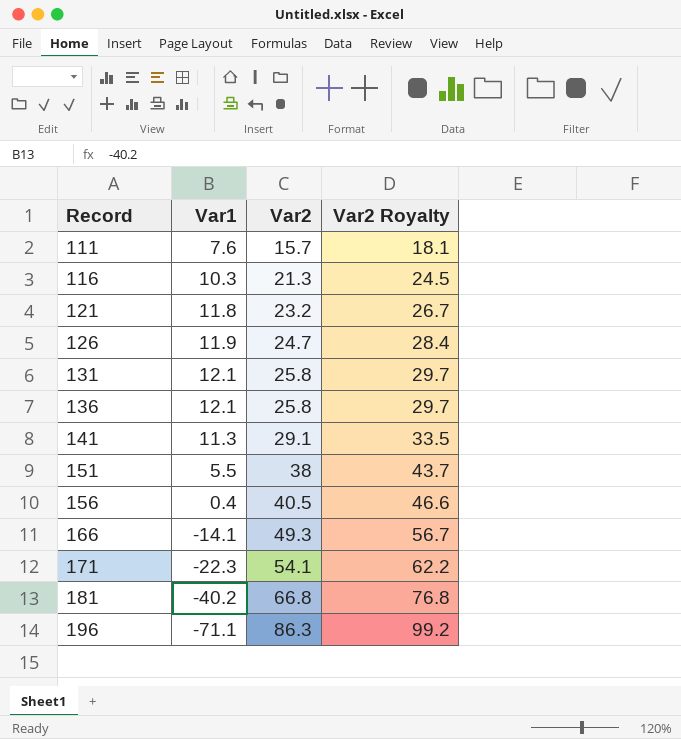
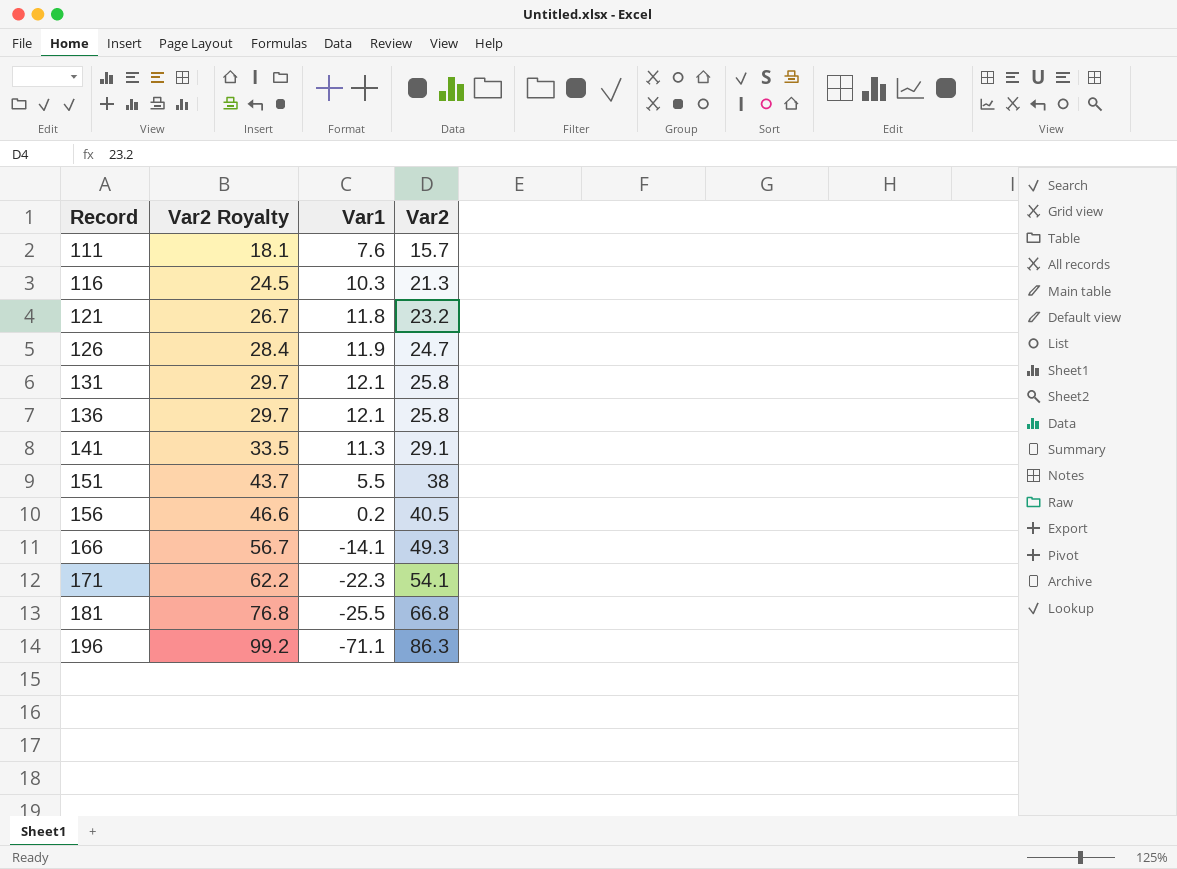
column Var2 Royalty | position: 4 -> 2
156 | Var1: 0.4 -> 0.2
181 | Var1: -40.2 -> -25.5

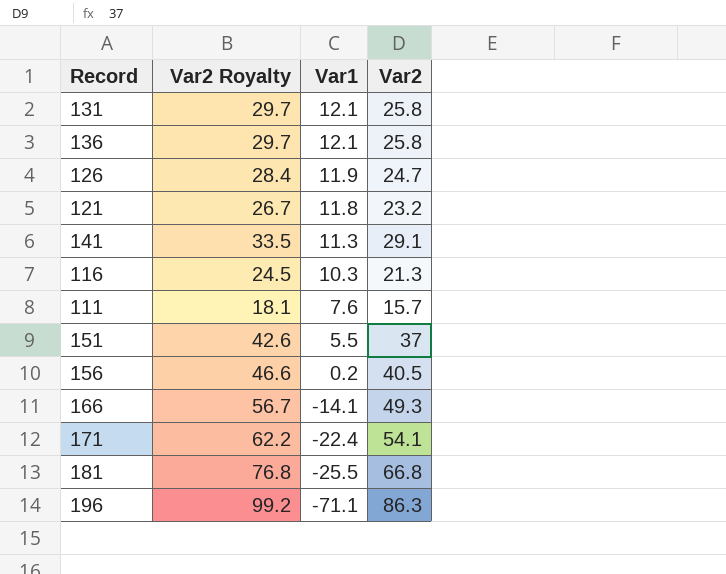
row order: Record ascending -> Var1 descending
151 | Var2 Royalty: 43.7 -> 42.6
151 | Var2: 38 -> 37
171 | Var1: -22.3 -> -22.4

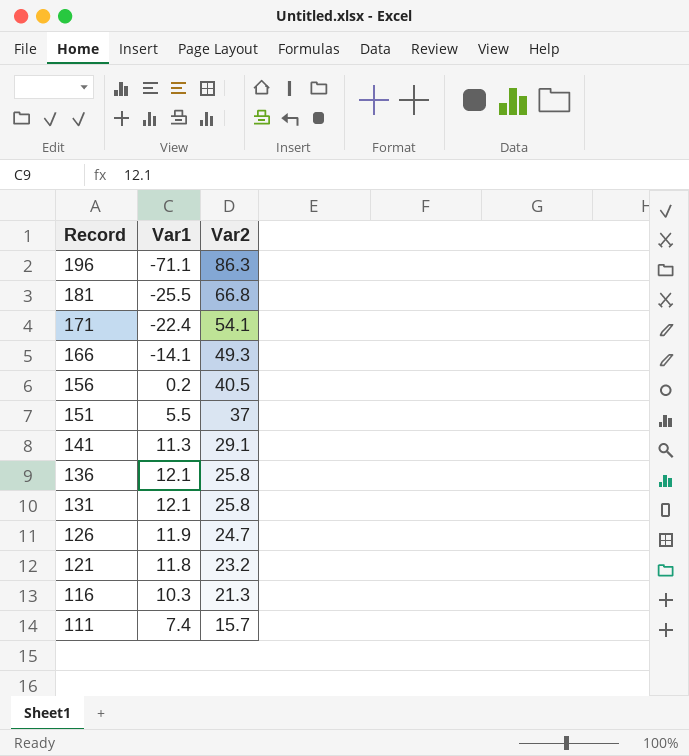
row order: Var1 descending -> Record descending
column Var2 Royalty | formula: [Var2] * 1.15 -> none
111 | Var1: 7.6 -> 7.4

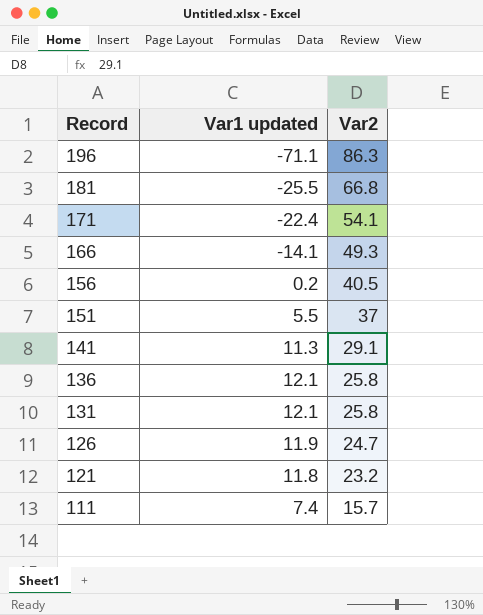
column name: Var1 -> Var1 updated
row 116: 10.3 | 21.3 -> none

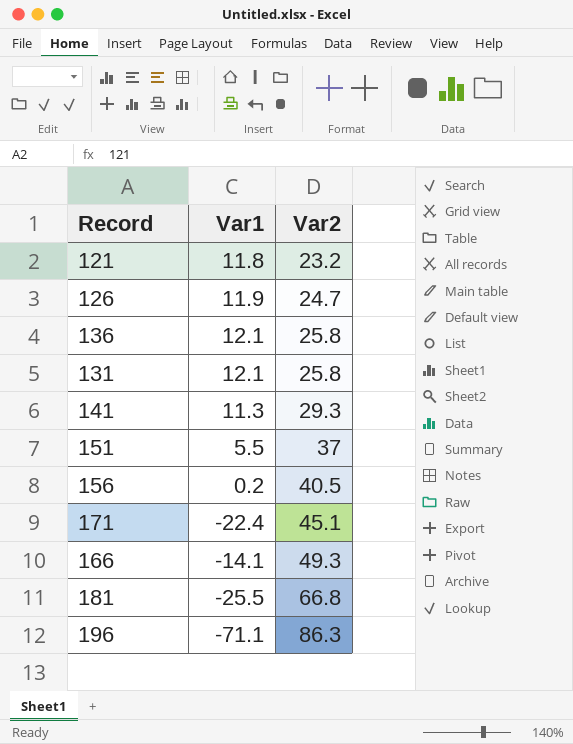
row order: Record descending -> Var2 ascending
column name: Var1 updated -> Var1
row 111: 7.4 | 15.7 -> none
141 | Var2: 29.1 -> 29.3
171 | Var2: 54.1 -> 45.1

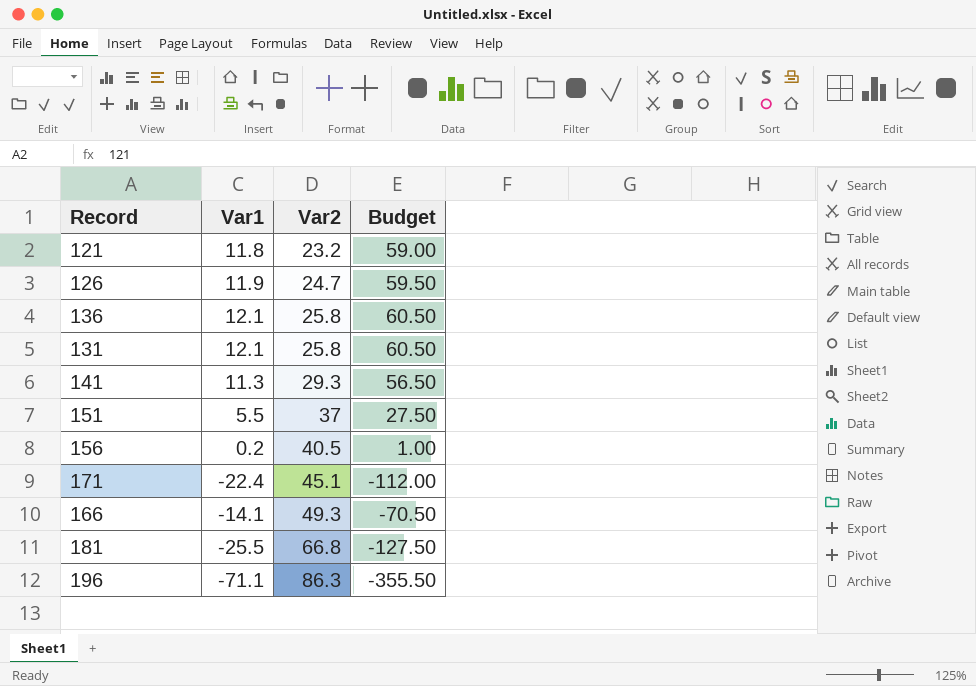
column Budget | formula: none -> [Var1] * 5

